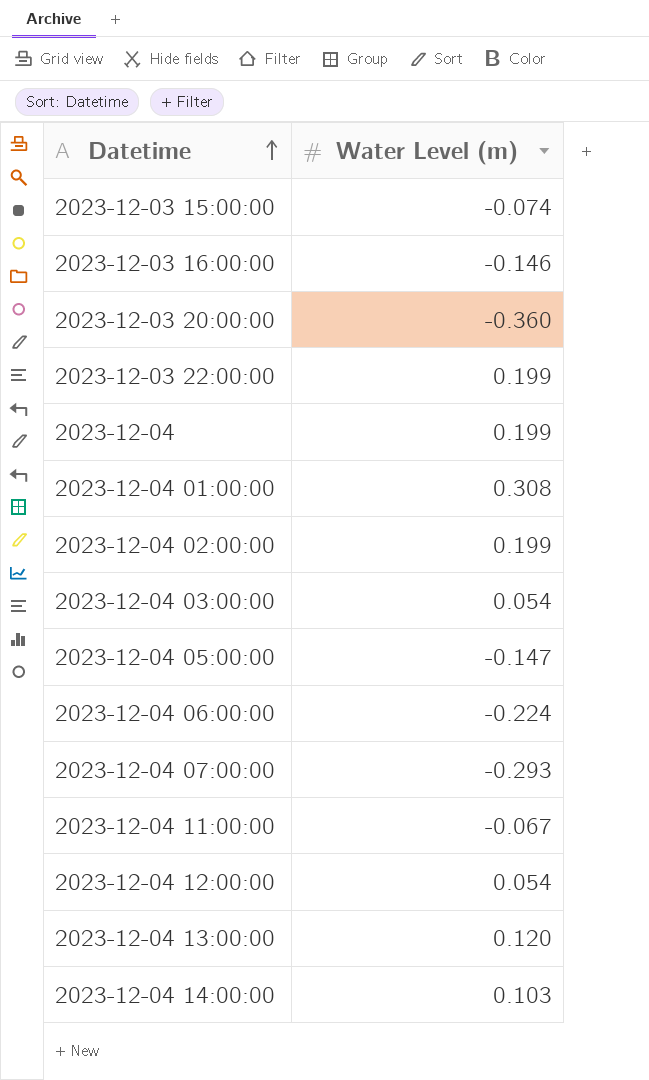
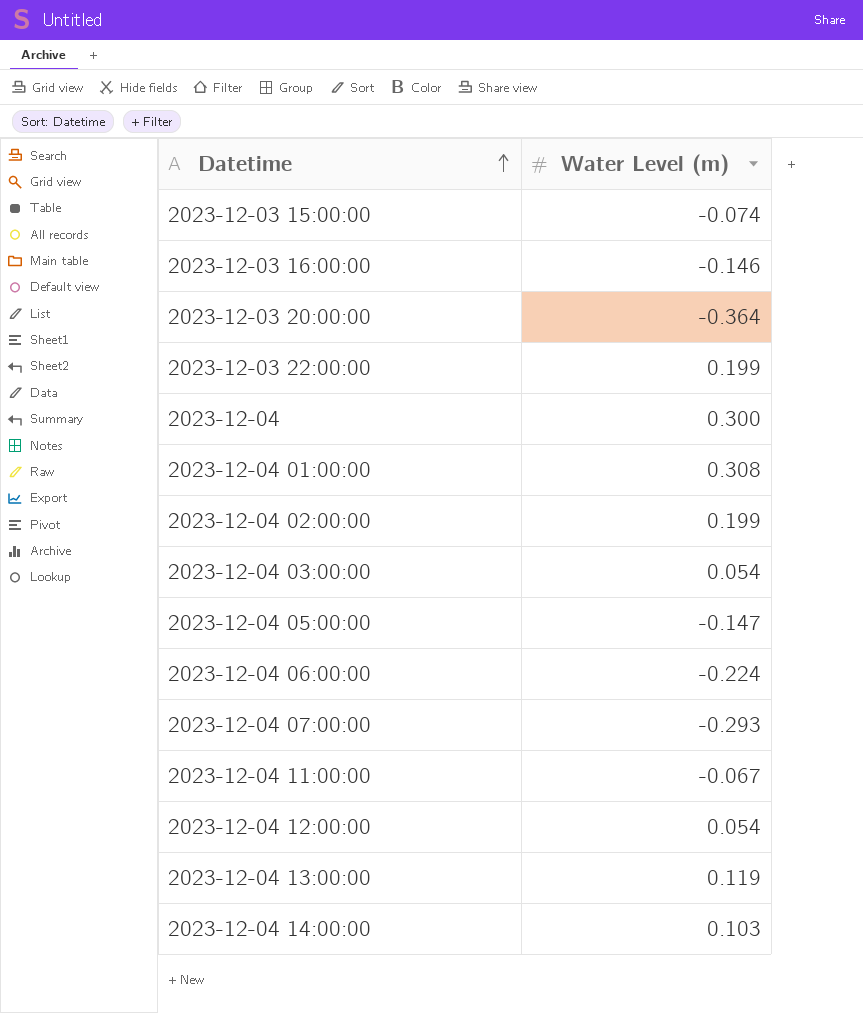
2023-12-03 20:00:00 | Water Level (m): -0.360 -> -0.364
2023-12-04 | Water Level (m): 0.199 -> 0.300
2023-12-04 13:00:00 | Water Level (m): 0.120 -> 0.119

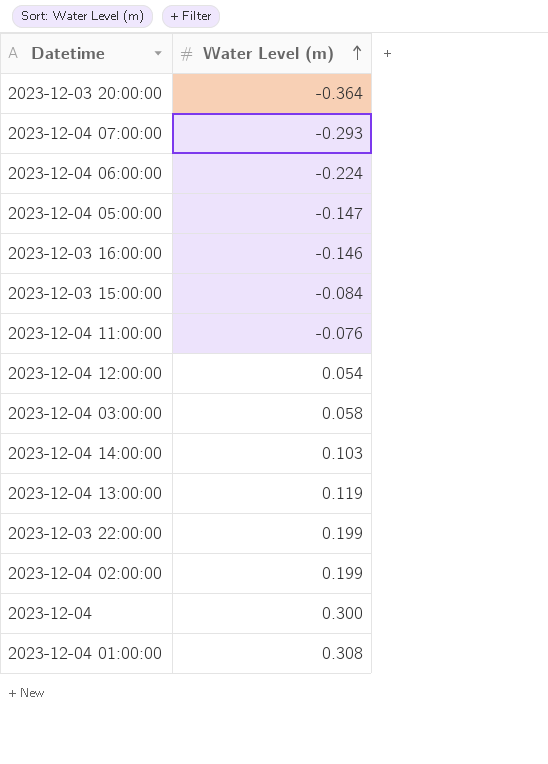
row order: Datetime ascending -> Water Level (m) ascending
2023-12-03 15:00:00 | Water Level (m): -0.074 -> -0.084
2023-12-04 11:00:00 | Water Level (m): -0.067 -> -0.076
2023-12-04 03:00:00 | Water Level (m): 0.054 -> 0.058

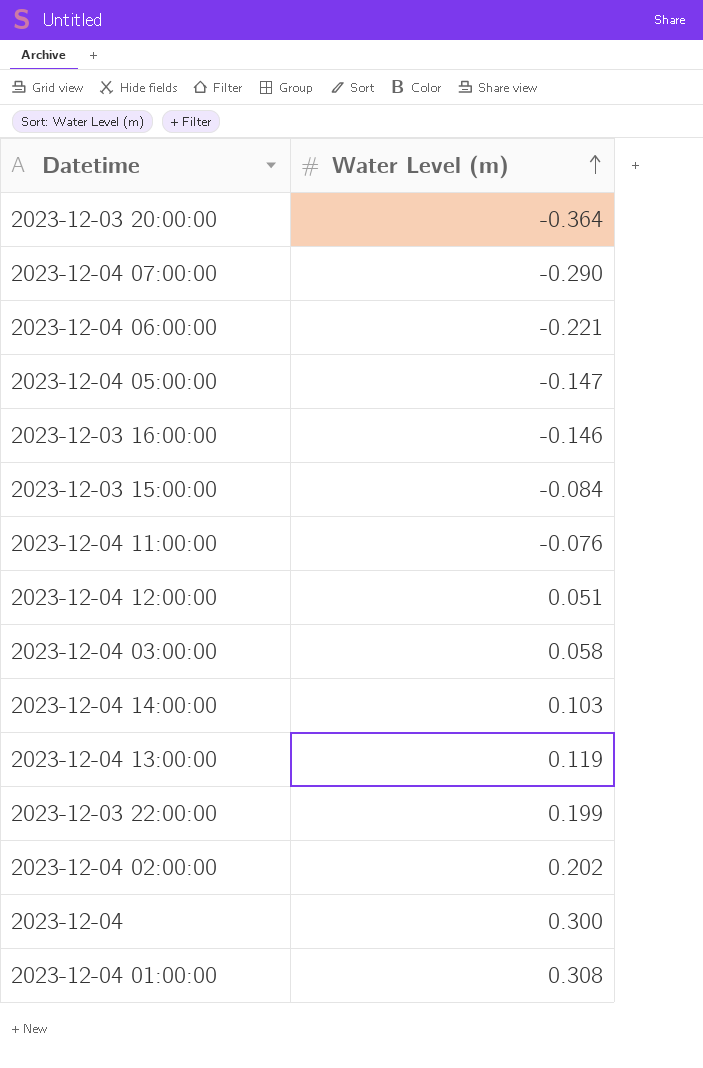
2023-12-04 07:00:00 | Water Level (m): -0.293 -> -0.290
2023-12-04 06:00:00 | Water Level (m): -0.224 -> -0.221
2023-12-04 12:00:00 | Water Level (m): 0.054 -> 0.051
2023-12-04 02:00:00 | Water Level (m): 0.199 -> 0.202

